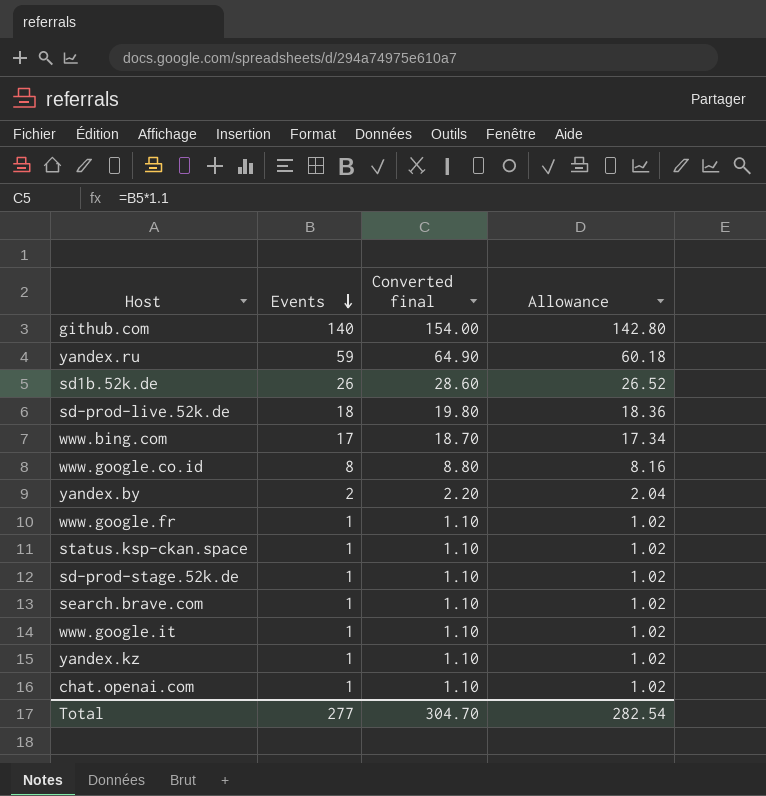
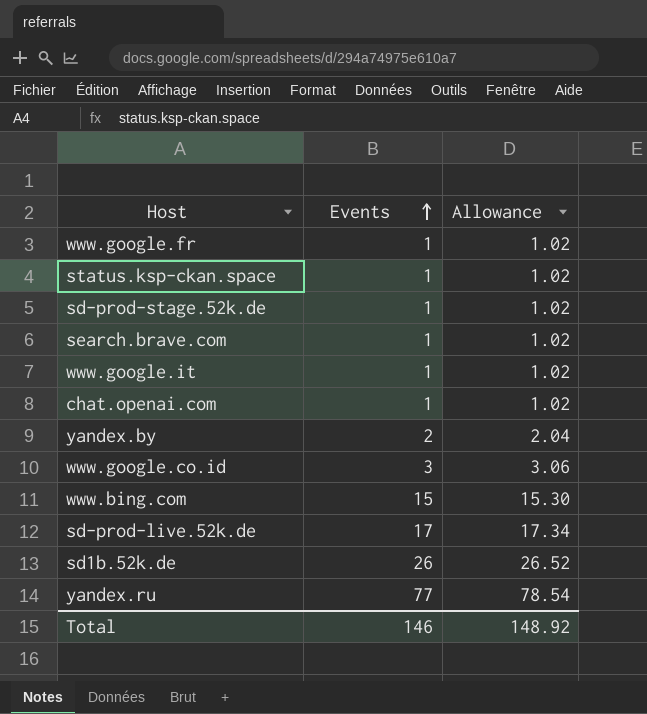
row order: Events descending -> Events ascending
column Converted final | formula: [Events] * 1.1 -> none
row github.com: 140 | 154.00 | 142.80 -> none
row yandex.kz: 1 | 1.10 | 1.02 -> none
www.google.co.id | Events: 8 -> 3
www.google.co.id | Allowance: 8.16 -> 3.06
www.bing.com | Events: 17 -> 15
www.bing.com | Allowance: 17.34 -> 15.30
sd-prod-live.52k.de | Events: 18 -> 17
sd-prod-live.52k.de | Allowance: 18.36 -> 17.34
yandex.ru | Events: 59 -> 77
yandex.ru | Allowance: 60.18 -> 78.54
Total | Events: 277 -> 146
Total | Allowance: 282.54 -> 148.92

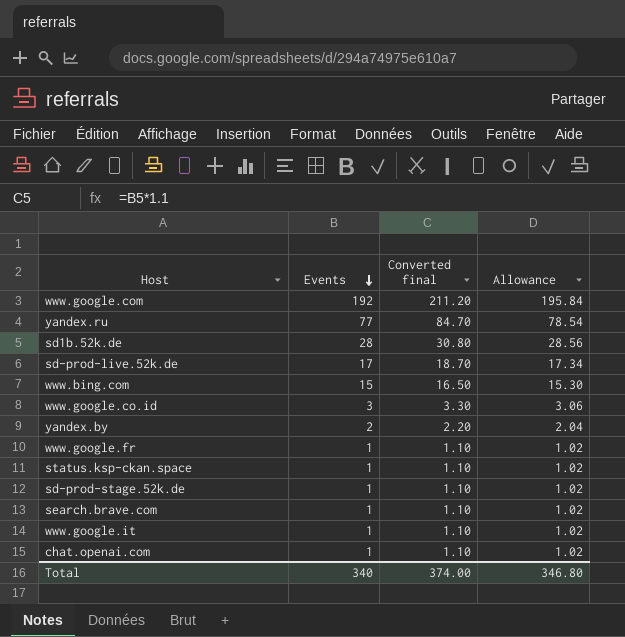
row order: Events ascending -> Events descending
column Converted final | formula: none -> [Events] * 1.1
row www.google.com: none -> 192 | 211.20 | 195.84
sd1b.52k.de | Events: 26 -> 28
sd1b.52k.de | Allowance: 26.52 -> 28.56
Total | Events: 146 -> 340
Total | Allowance: 148.92 -> 346.80

